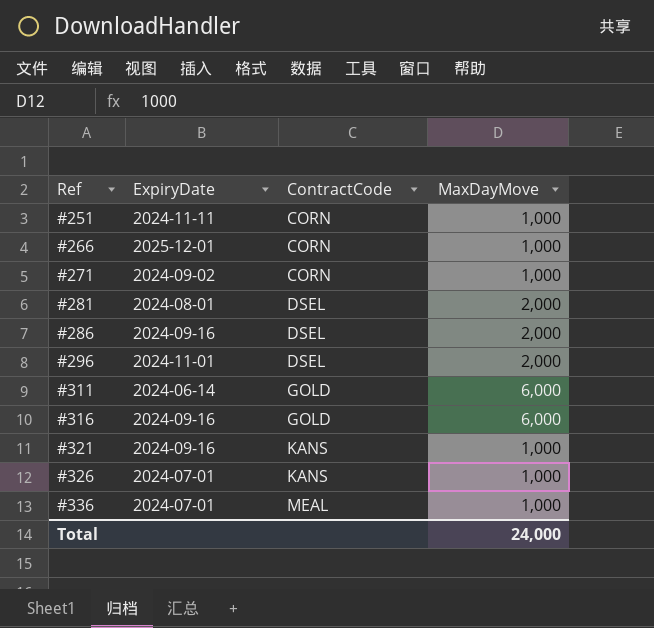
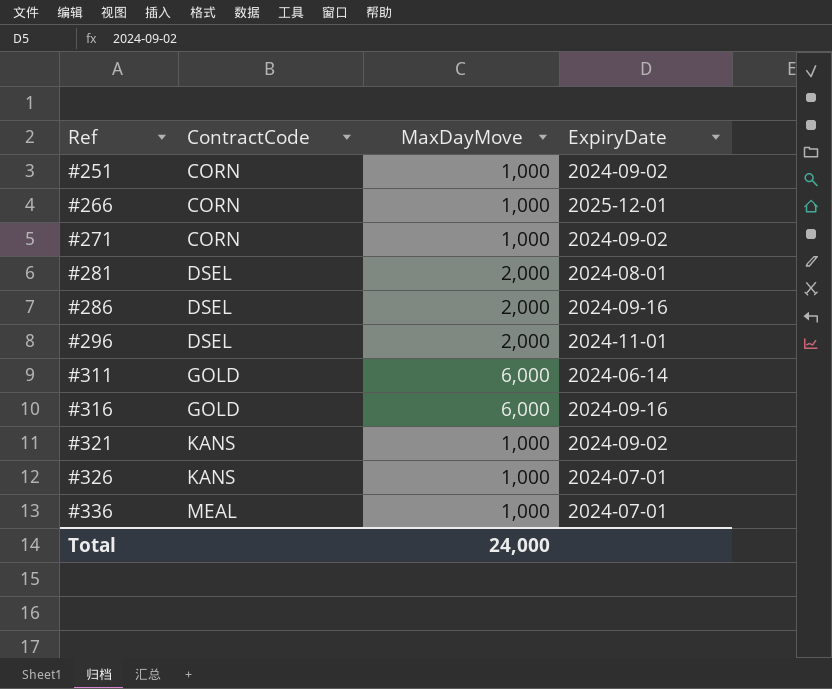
column ExpiryDate | position: 2 -> 4
#251 | ExpiryDate: 2024-11-11 -> 2024-09-02
#321 | ExpiryDate: 2024-09-16 -> 2024-09-02

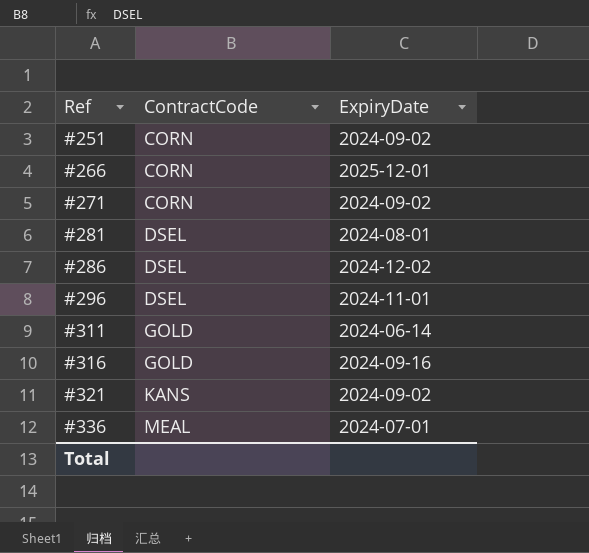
column MaxDayMove | position: 3 -> none
row #326: KANS | 1,000 | 2024-07-01 -> none
#286 | ExpiryDate: 2024-09-16 -> 2024-12-02

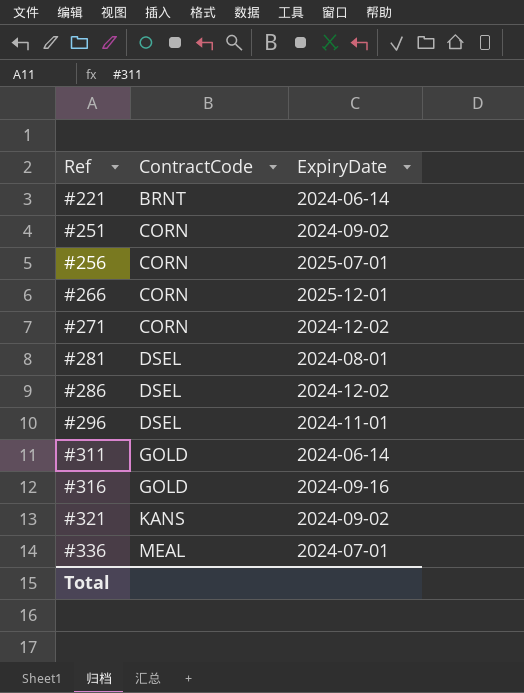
row #221: none -> BRNT | 2024-06-14
row #256: none -> CORN | 2025-07-01
#271 | ExpiryDate: 2024-09-02 -> 2024-12-02

